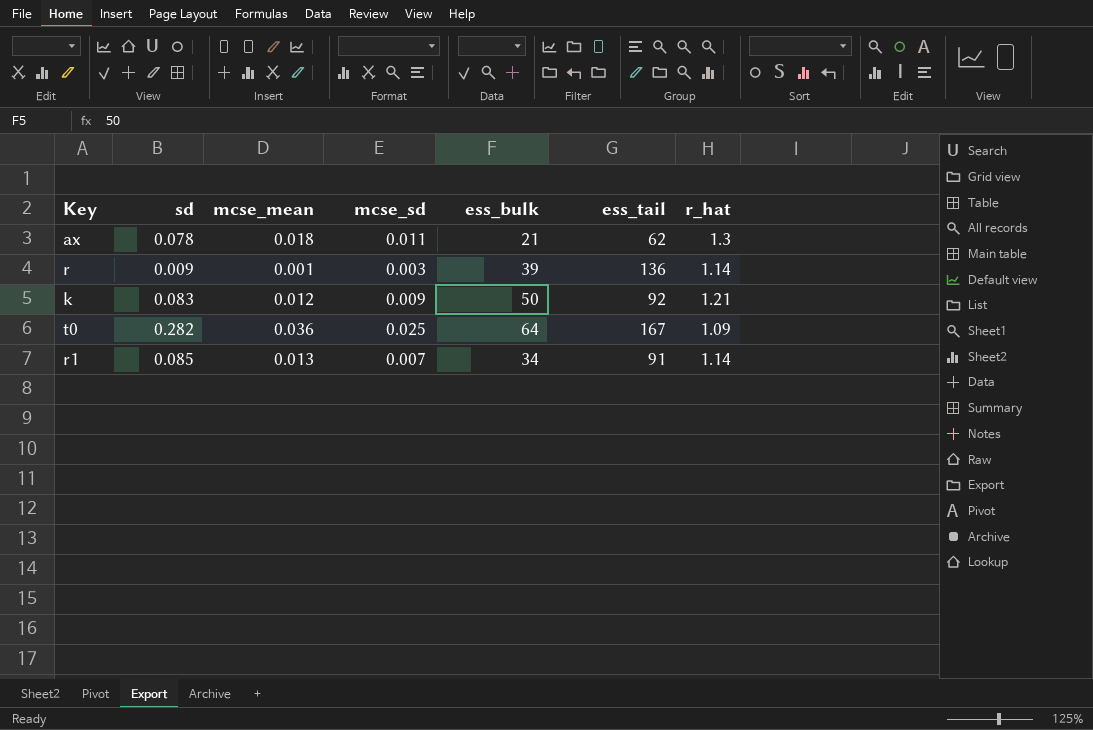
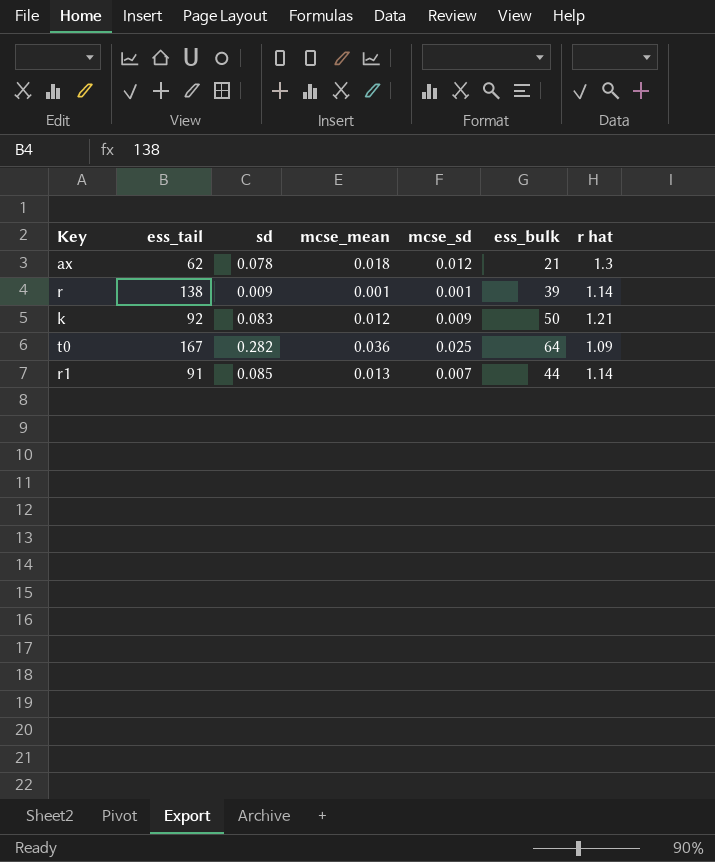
column ess_tail | position: 6 -> 2
column name: r_hat -> r hat
ax | mcse_sd: 0.011 -> 0.012
r | ess_tail: 136 -> 138
r | mcse_sd: 0.003 -> 0.001
r1 | ess_bulk: 34 -> 44

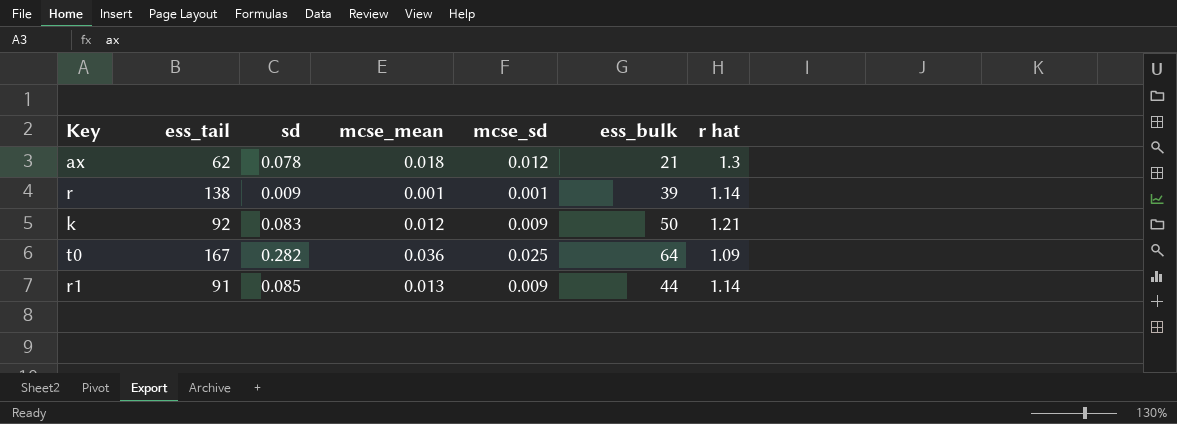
r1 | mcse_sd: 0.007 -> 0.009

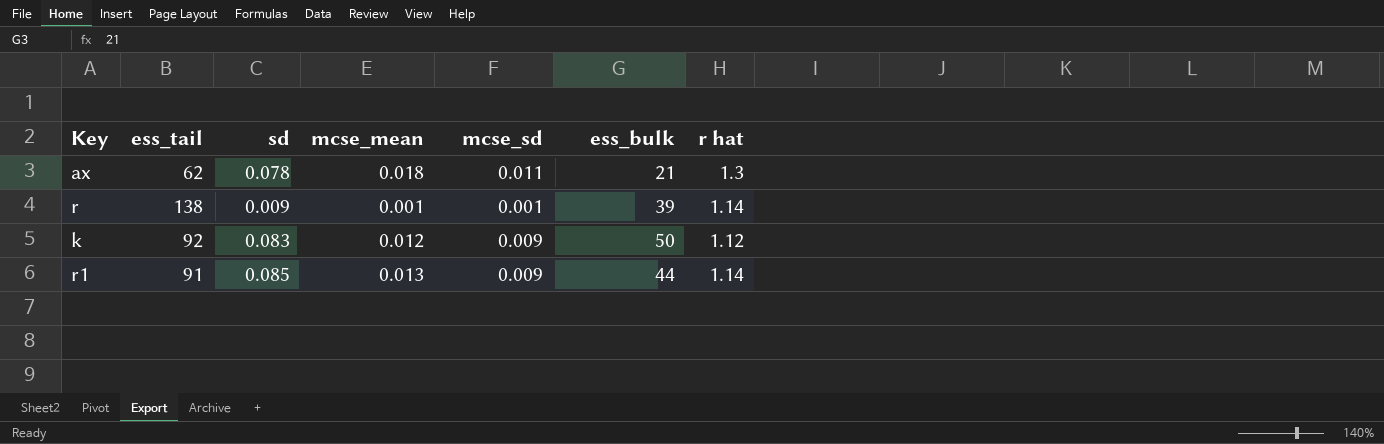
row t0: 167 | 0.282 | 0.036 | 0.025 | 64 | 1.09 -> none
ax | mcse_sd: 0.012 -> 0.011
k | r hat: 1.21 -> 1.12

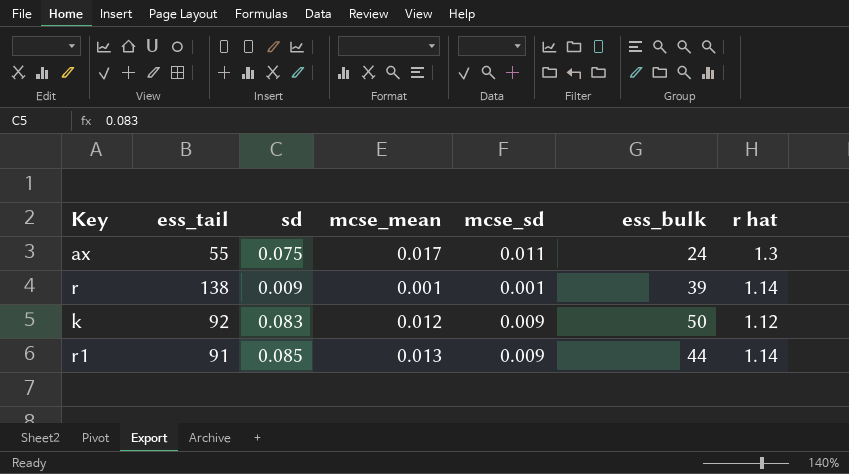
ax | ess_tail: 62 -> 55
ax | sd: 0.078 -> 0.075
ax | mcse_mean: 0.018 -> 0.017
ax | ess_bulk: 21 -> 24

